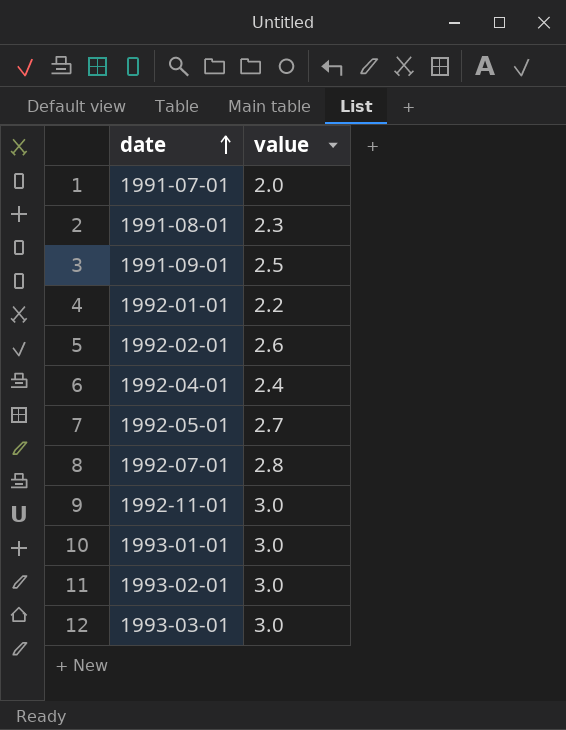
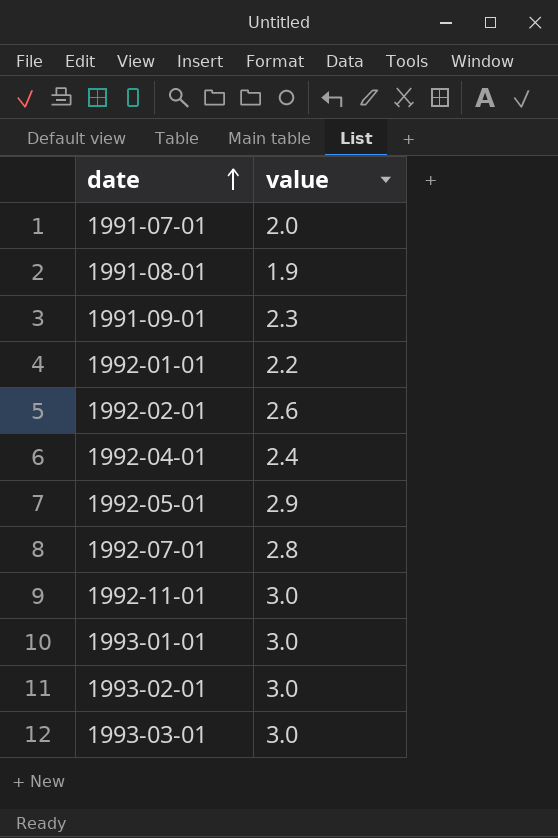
1991-08-01 | value: 2.3 -> 1.9
1991-09-01 | value: 2.5 -> 2.3
1992-05-01 | value: 2.7 -> 2.9

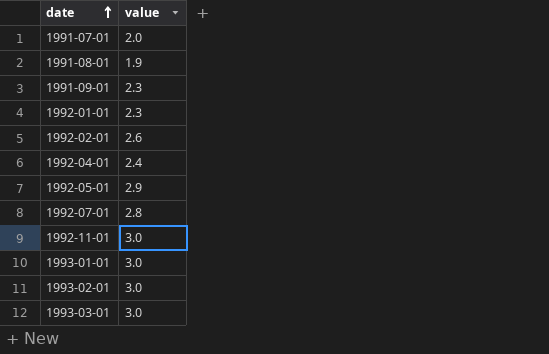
1992-01-01 | value: 2.2 -> 2.3

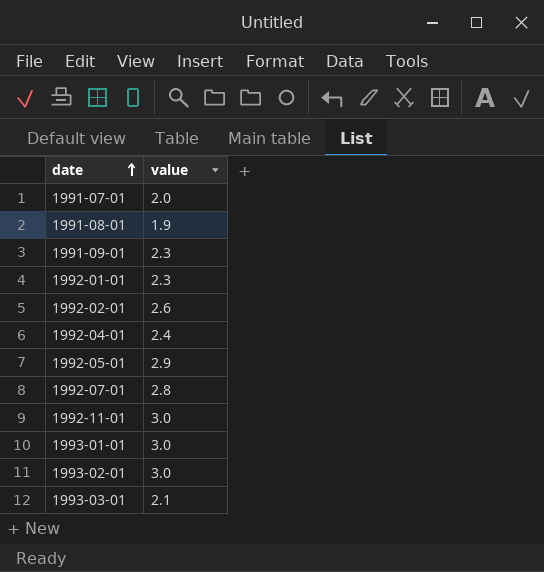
1993-03-01 | value: 3.0 -> 2.1

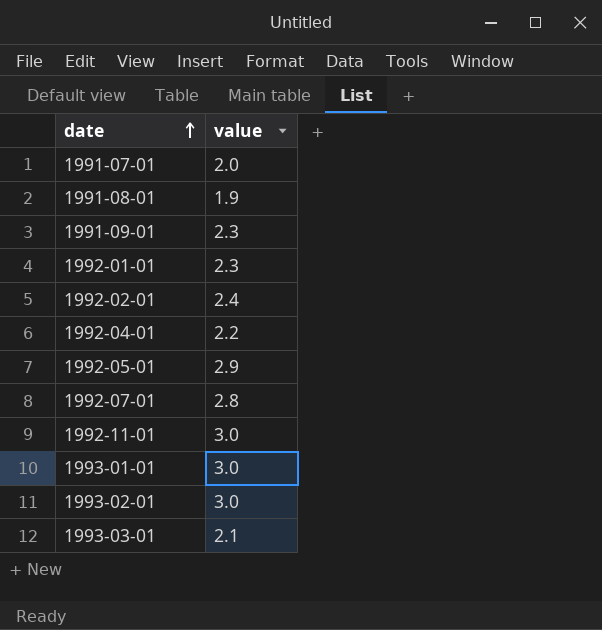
1992-02-01 | value: 2.6 -> 2.4
1992-04-01 | value: 2.4 -> 2.2

